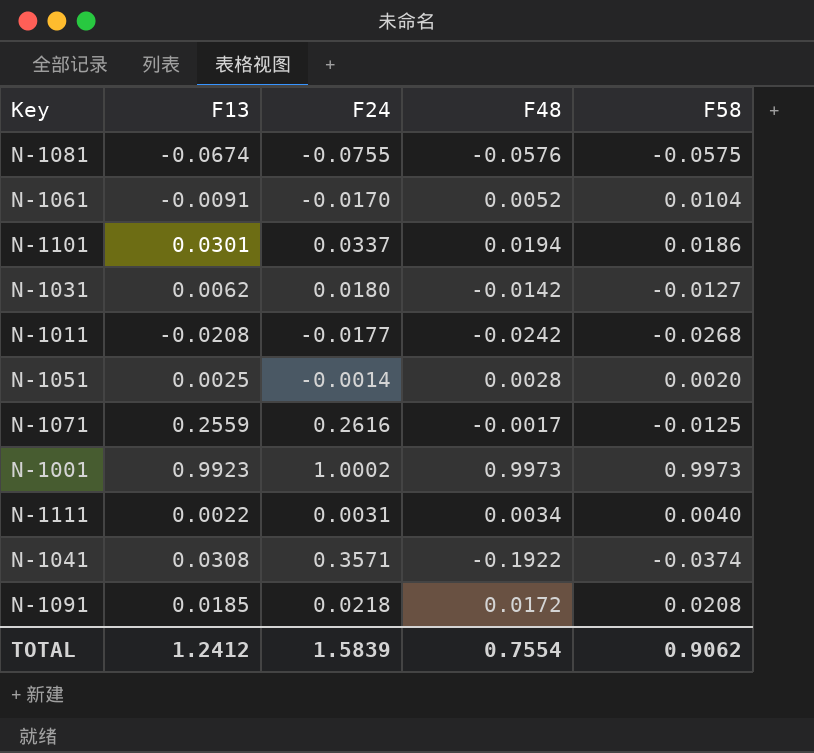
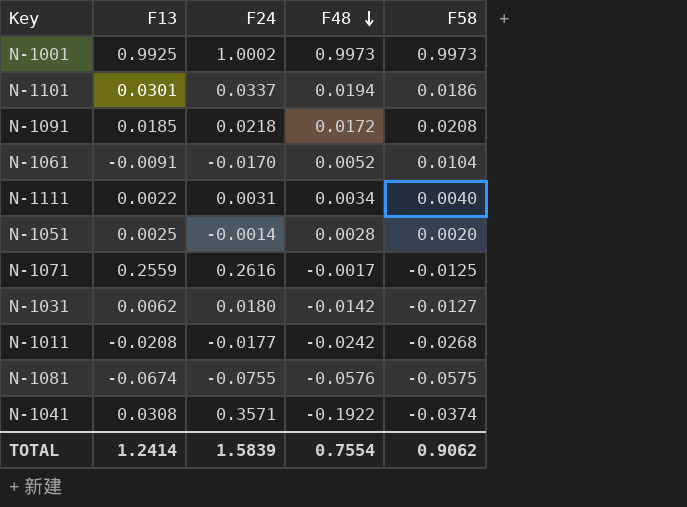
row order: none -> F48 descending
N-1001 | F13: 0.9923 -> 0.9925
TOTAL | F13: 1.2412 -> 1.2414

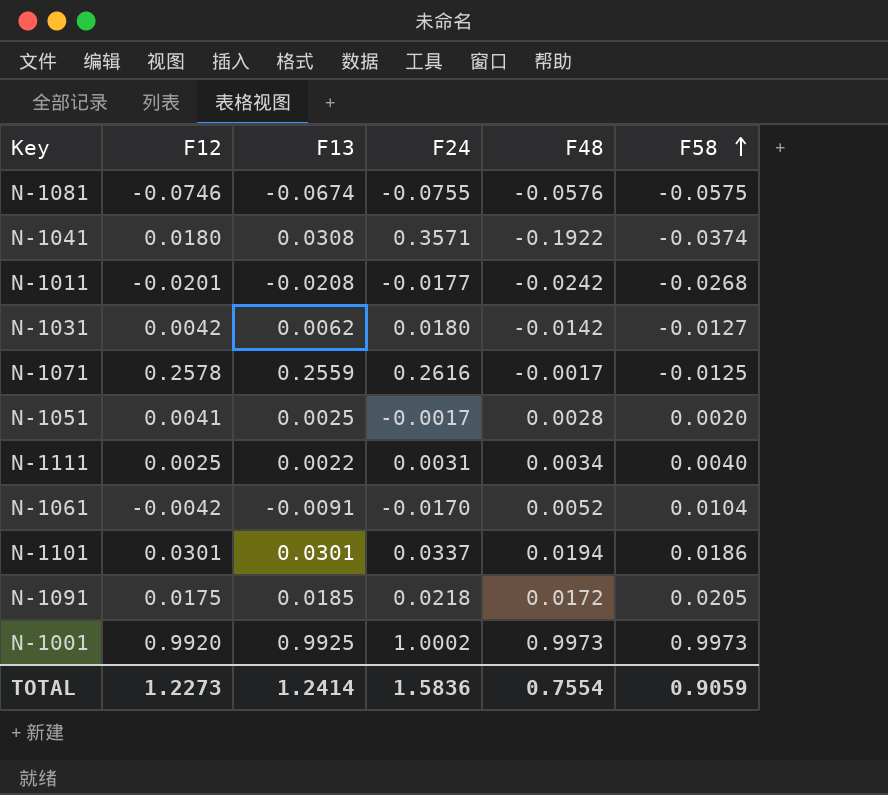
row order: F48 descending -> F58 ascending
column F12 | position: none -> 2
N-1051 | F24: -0.0014 -> -0.0017
N-1091 | F58: 0.0208 -> 0.0205
TOTAL | F24: 1.5839 -> 1.5836
TOTAL | F58: 0.9062 -> 0.9059

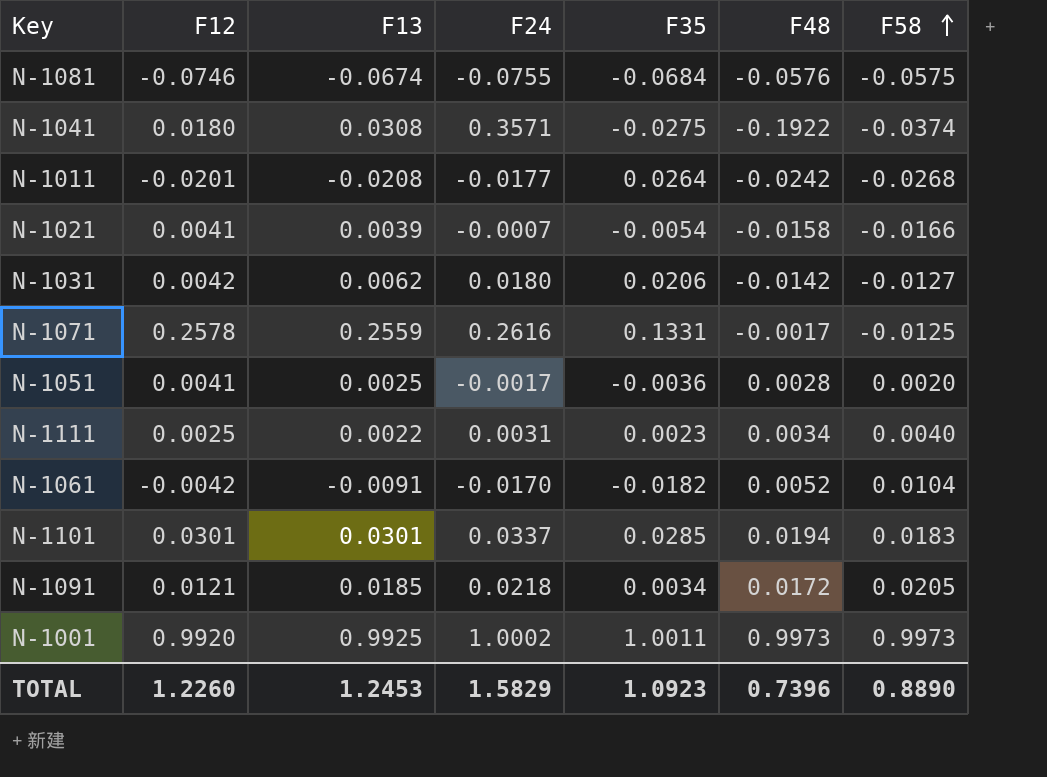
column F35 | position: none -> 5
row N-1021: none -> 0.0041 | 0.0039 | -0.0007 | -0.0054 | -0.0158 | -0.0166
N-1101 | F58: 0.0186 -> 0.0183
N-1091 | F12: 0.0175 -> 0.0121
TOTAL | F12: 1.2273 -> 1.2260
TOTAL | F13: 1.2414 -> 1.2453
TOTAL | F24: 1.5836 -> 1.5829
TOTAL | F48: 0.7554 -> 0.7396
TOTAL | F58: 0.9059 -> 0.8890

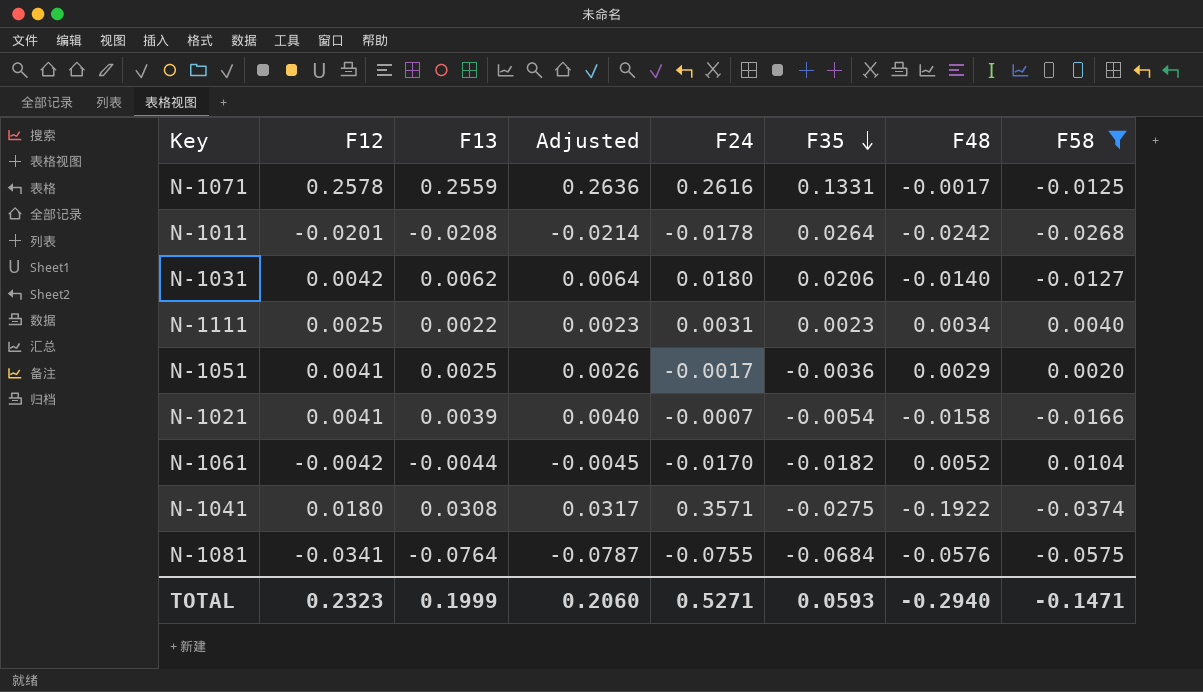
filter: none -> F58 <= 0.0104
row order: F58 ascending -> F35 descending
column Adjusted | formula: none -> [F13] * 1.03
N-1011 | F24: -0.0177 -> -0.0178
N-1031 | F48: -0.0142 -> -0.0140
N-1051 | F48: 0.0028 -> 0.0029
N-1061 | F13: -0.0091 -> -0.0044
N-1081 | F12: -0.0746 -> -0.0341
N-1081 | F13: -0.0674 -> -0.0764
TOTAL | F12: 1.2260 -> 0.2323
TOTAL | F13: 1.2453 -> 0.1999
TOTAL | F24: 1.5829 -> 0.5271
TOTAL | F35: 1.0923 -> 0.0593
TOTAL | F48: 0.7396 -> -0.2940
TOTAL | F58: 0.8890 -> -0.1471

